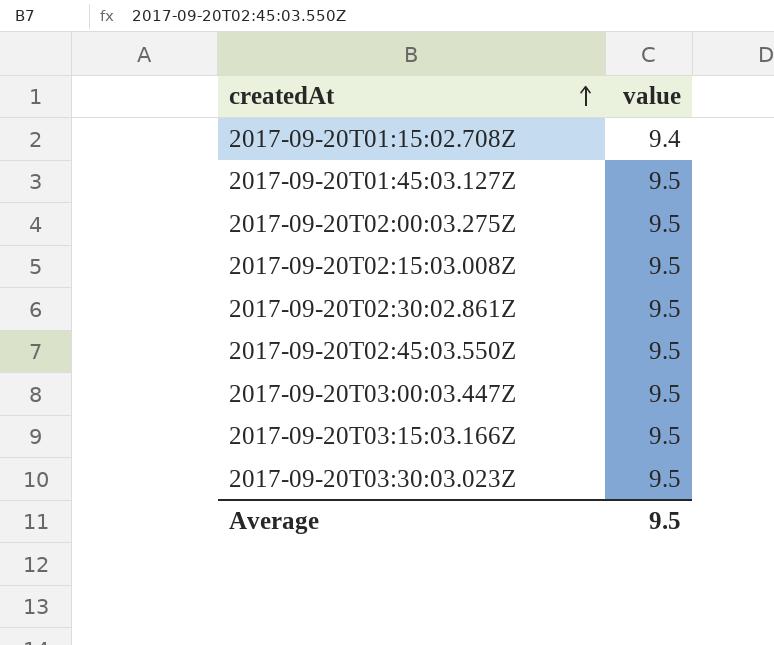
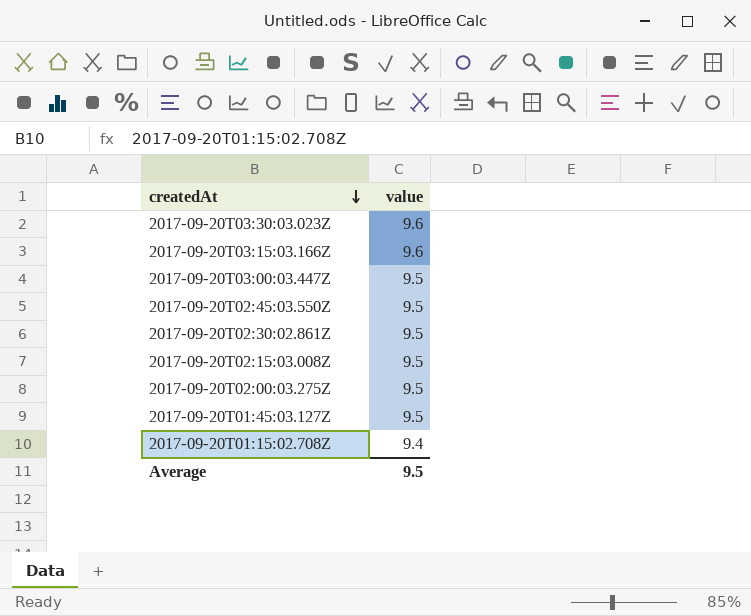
row order: createdAt ascending -> createdAt descending
2017-09-20T03:30:03.023Z | value: 9.5 -> 9.6
2017-09-20T03:15:03.166Z | value: 9.5 -> 9.6

